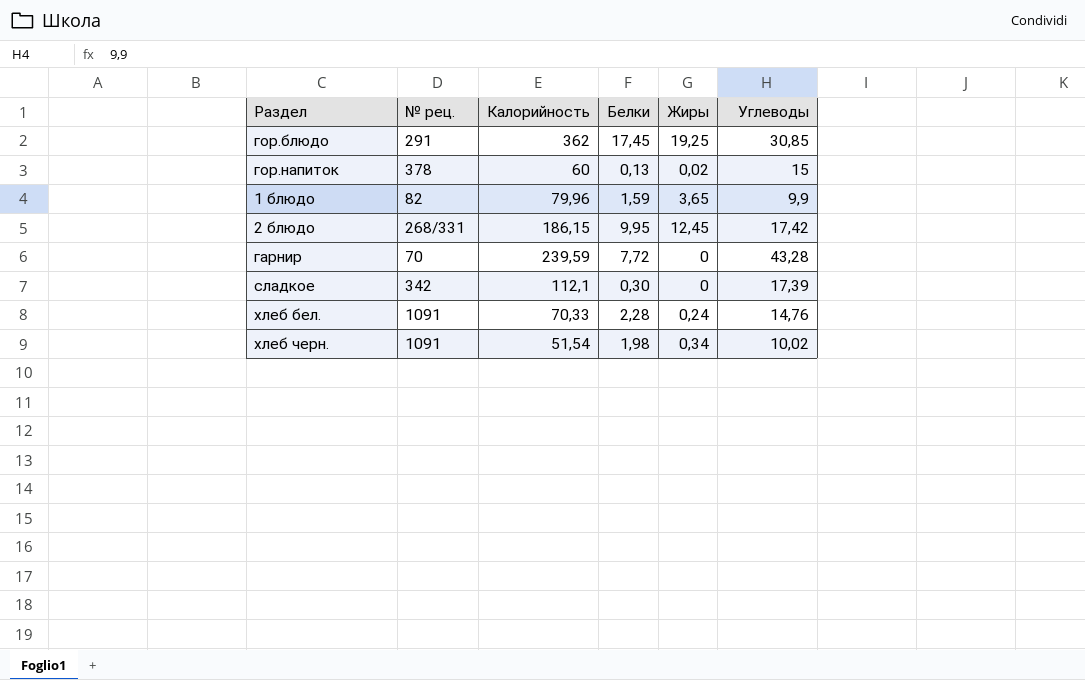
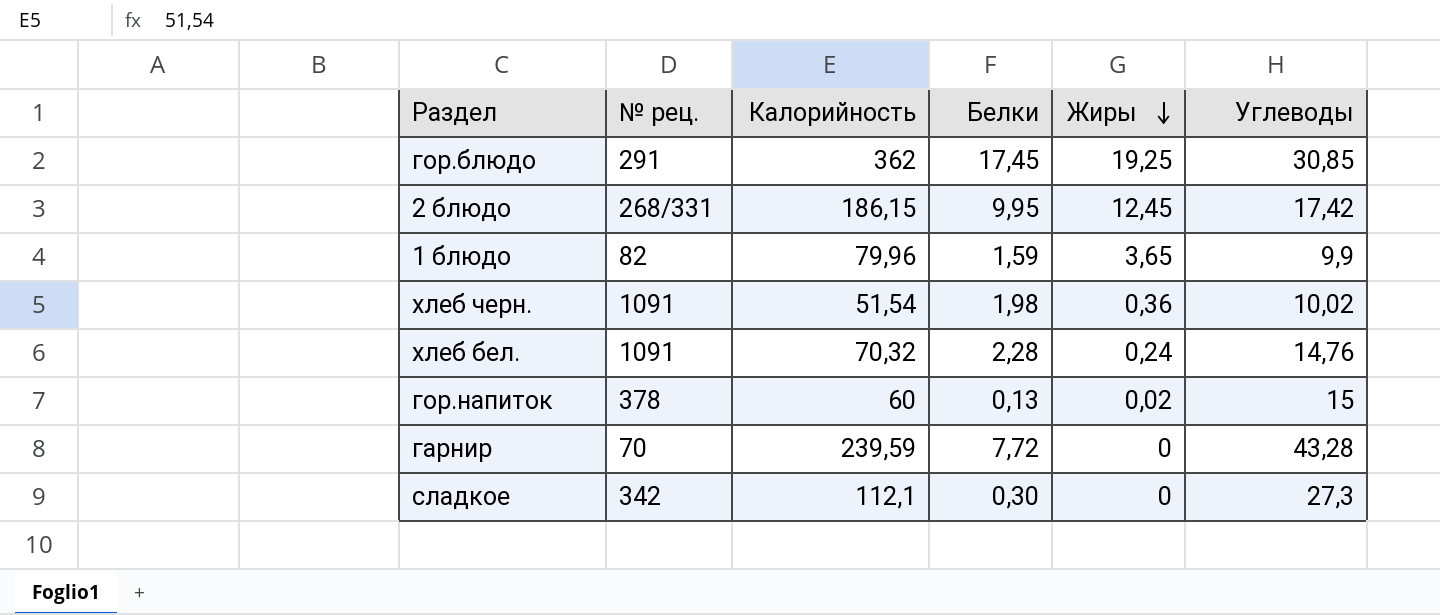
row order: none -> Жиры descending
хлеб черн. | Жиры: 0,34 -> 0,36
хлеб бел. | Калорийность: 70,33 -> 70,32
сладкое | Углеводы: 17,39 -> 27,3

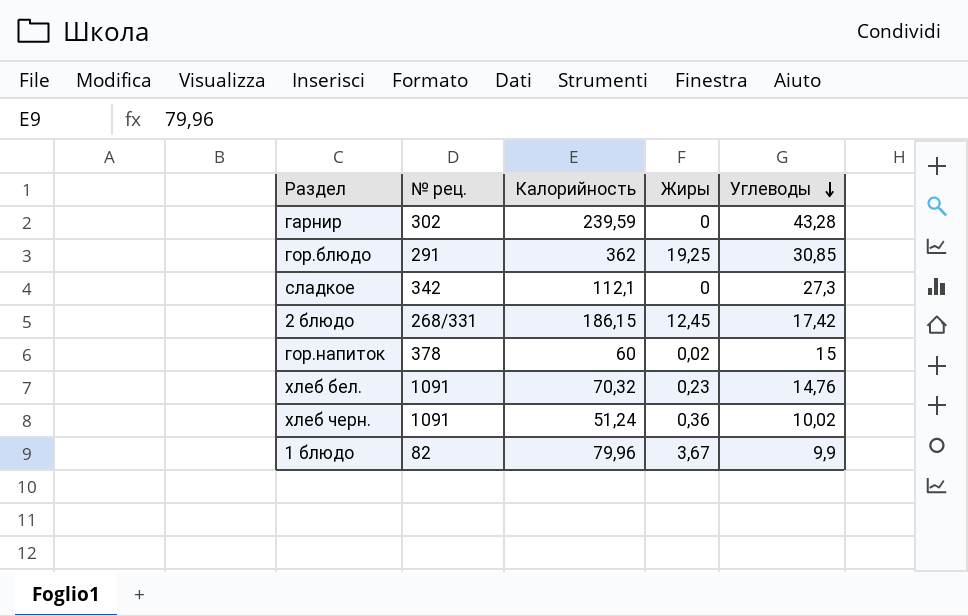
row order: Жиры descending -> Углеводы descending
column Белки | position: 4 -> none
гарнир | № рец.: 70 -> 302
хлеб бел. | Жиры: 0,24 -> 0,23
хлеб черн. | Калорийность: 51,54 -> 51,24
1 блюдо | Жиры: 3,65 -> 3,67

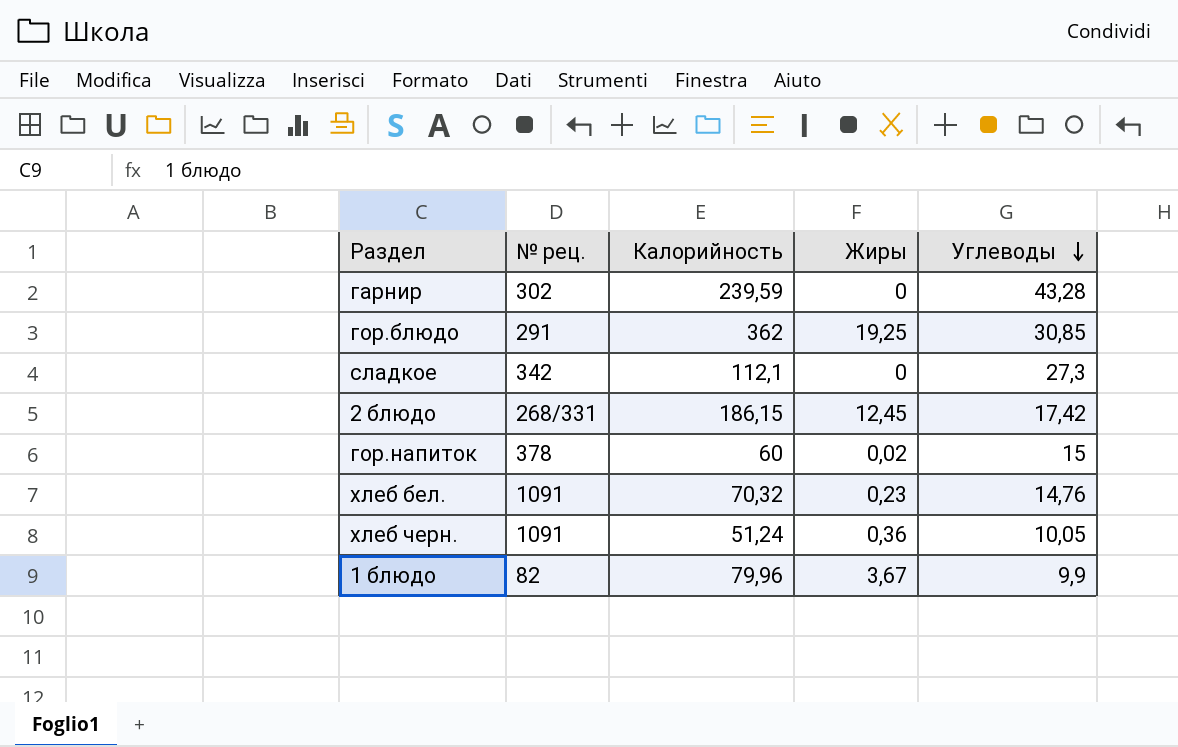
хлеб черн. | Углеводы: 10,02 -> 10,05

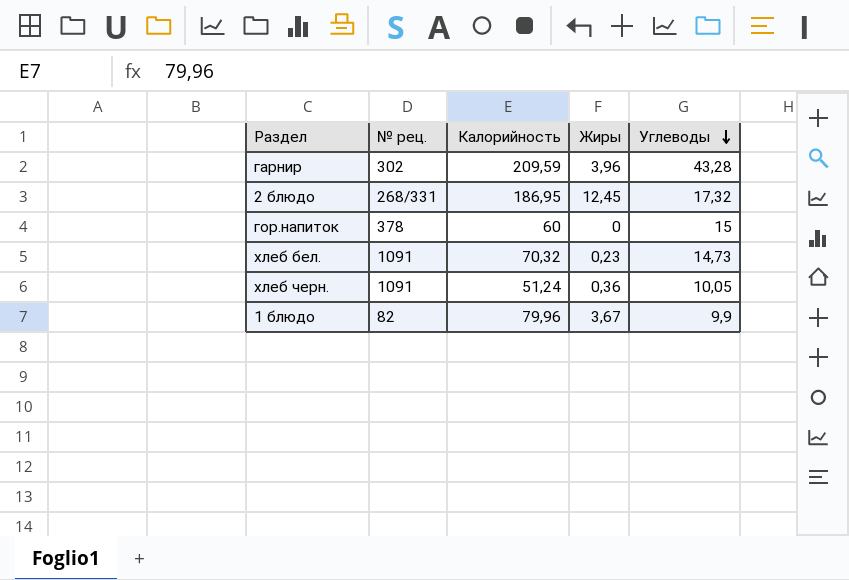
row гор.блюдо: 291 | 362 | 19,25 | 30,85 -> none
row сладкое: 342 | 112,1 | 0 | 27,3 -> none
гарнир | Калорийность: 239,59 -> 209,59
гарнир | Жиры: 0 -> 3,96
2 блюдо | Калорийность: 186,15 -> 186,95
2 блюдо | Углеводы: 17,42 -> 17,32
гор.напиток | Жиры: 0,02 -> 0
хлеб бел. | Углеводы: 14,76 -> 14,73

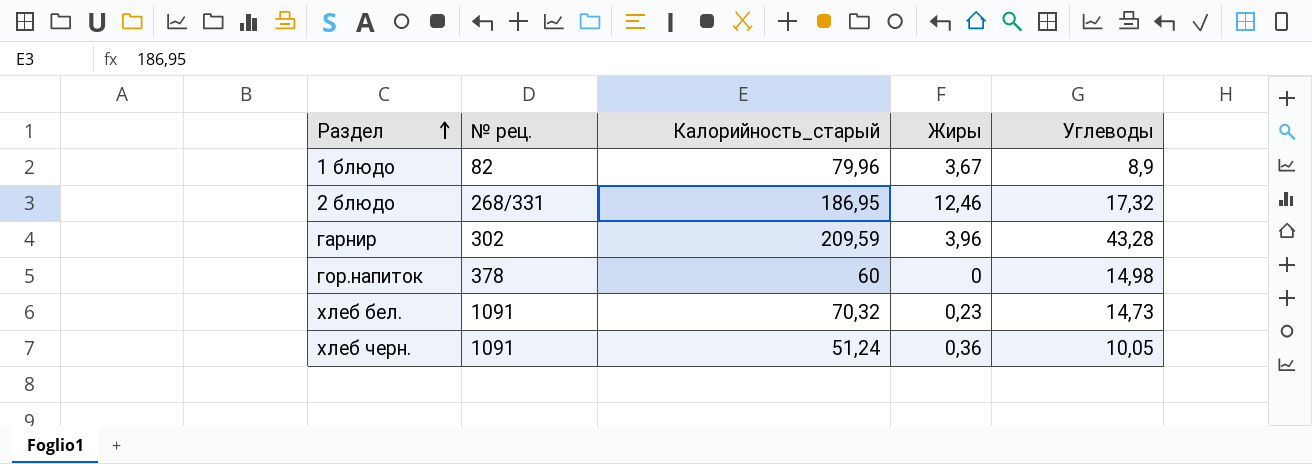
row order: Углеводы descending -> Раздел ascending
column name: Калорийность -> Калорийность_старый
1 блюдо | Углеводы: 9,9 -> 8,9
2 блюдо | Жиры: 12,45 -> 12,46
гор.напиток | Углеводы: 15 -> 14,98

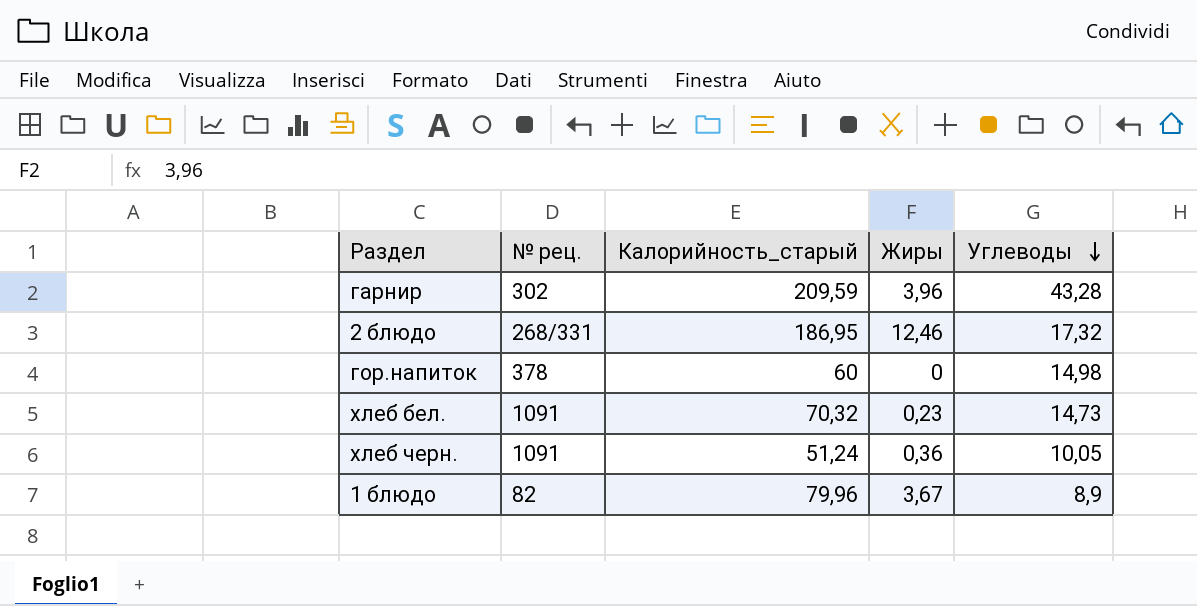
row order: Раздел ascending -> Углеводы descending

